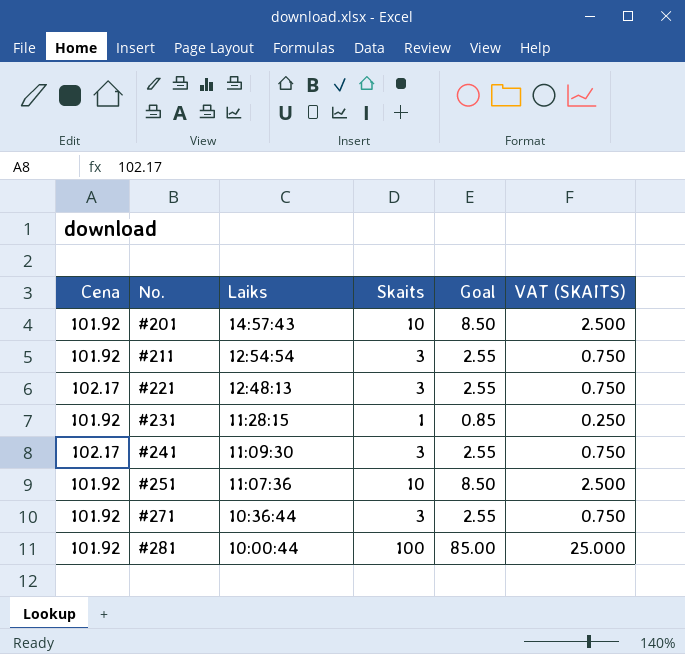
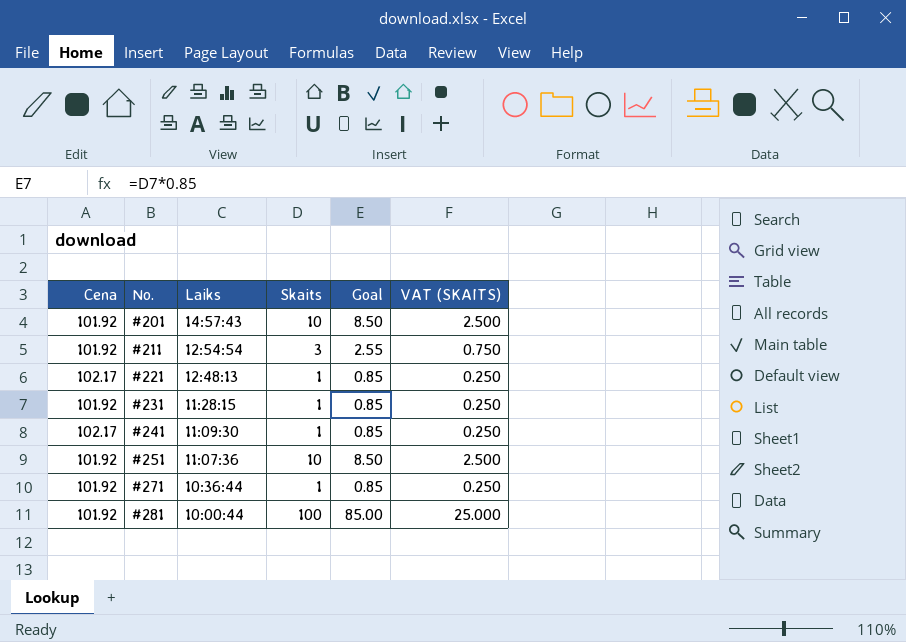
#221 | Skaits: 3 -> 1
#221 | Goal: 2.55 -> 0.85
#221 | VAT (SKAITS): 0.750 -> 0.250
#241 | Skaits: 3 -> 1
#241 | Goal: 2.55 -> 0.85
#241 | VAT (SKAITS): 0.750 -> 0.250
#271 | Skaits: 3 -> 1
#271 | Goal: 2.55 -> 0.85
#271 | VAT (SKAITS): 0.750 -> 0.250

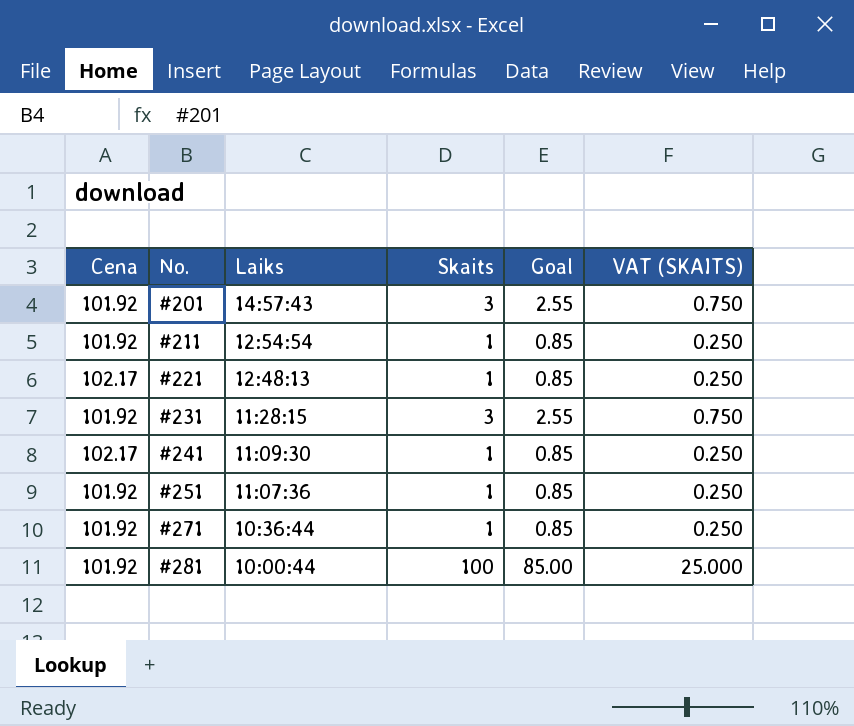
#201 | Skaits: 10 -> 3
#201 | Goal: 8.50 -> 2.55
#201 | VAT (SKAITS): 2.500 -> 0.750
#211 | Skaits: 3 -> 1
#211 | Goal: 2.55 -> 0.85
#211 | VAT (SKAITS): 0.750 -> 0.250
#231 | Skaits: 1 -> 3
#231 | Goal: 0.85 -> 2.55
#231 | VAT (SKAITS): 0.250 -> 0.750
#251 | Skaits: 10 -> 1
#251 | Goal: 8.50 -> 0.85
#251 | VAT (SKAITS): 2.500 -> 0.250

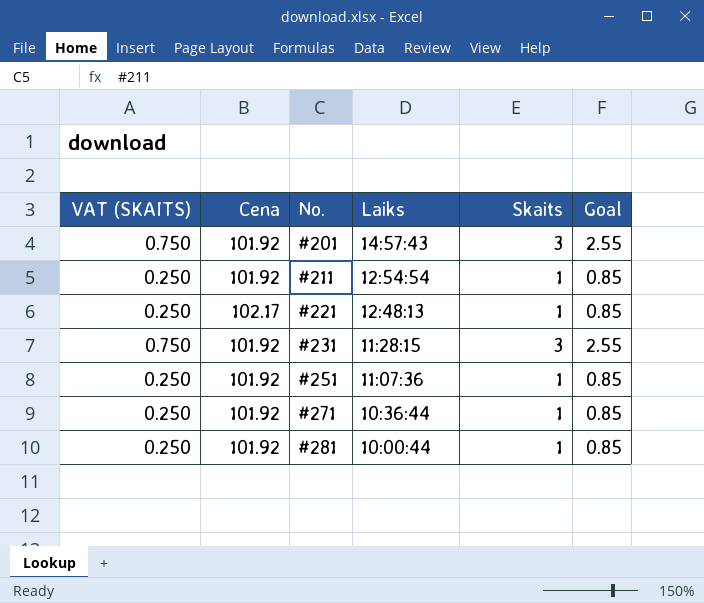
column VAT (SKAITS) | position: 6 -> 1
row #241: 102.17 | 11:09:30 | 1 | 0.85 | 0.250 -> none
#281 | VAT (SKAITS): 25.000 -> 0.250
#281 | Skaits: 100 -> 1
#281 | Goal: 85.00 -> 0.85

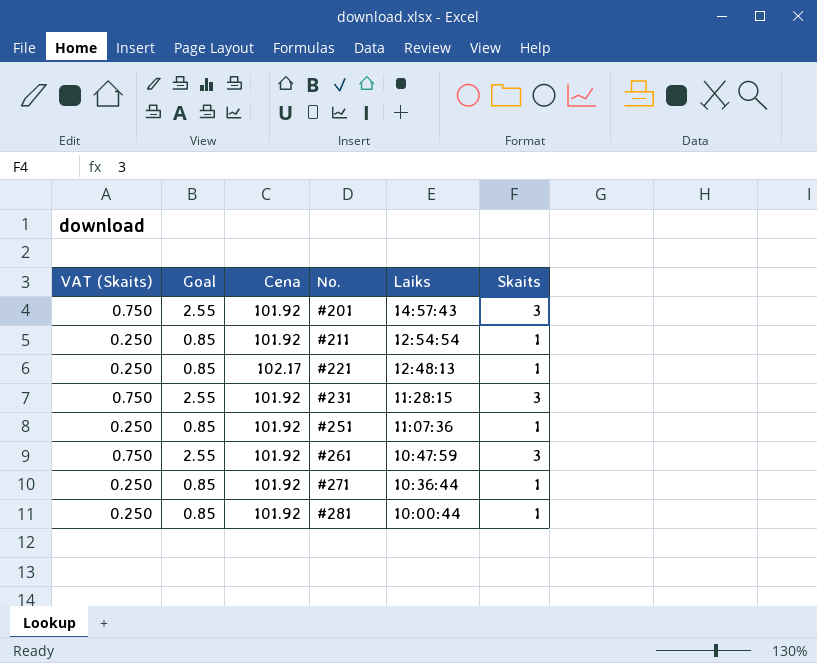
column name: VAT (SKAITS) -> VAT (Skaits)
column Goal | position: 6 -> 2
row #261: none -> 0.750 | 2.55 | 101.92 | 10:47:59 | 3

